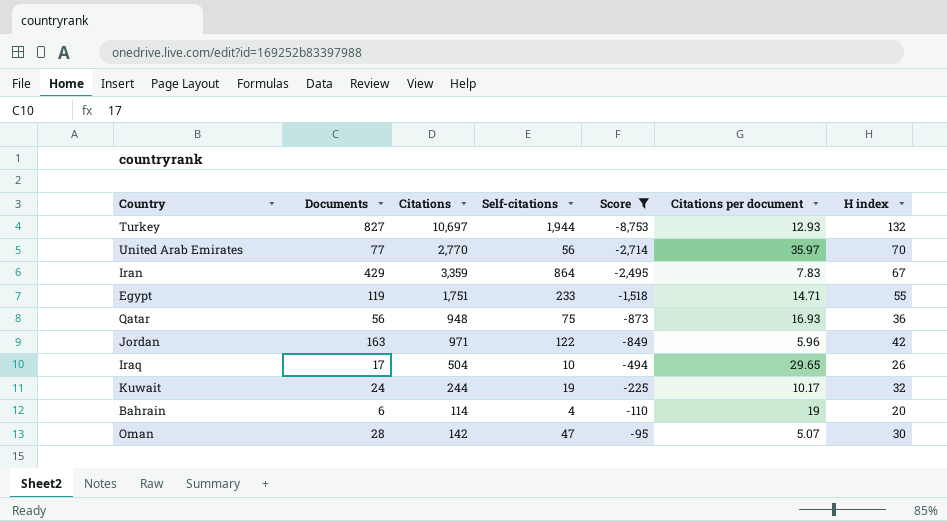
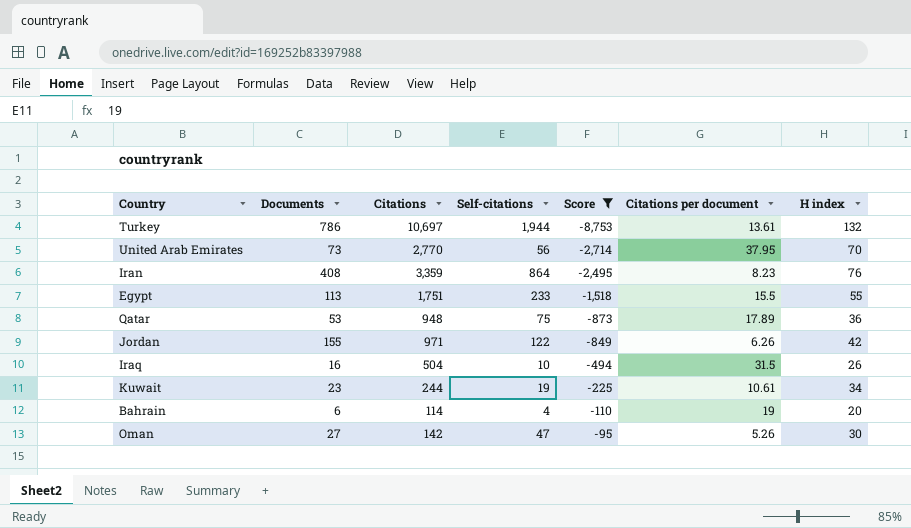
Turkey | Documents: 827 -> 786
Turkey | Citations per document: 12.93 -> 13.61
United Arab Emirates | Documents: 77 -> 73
United Arab Emirates | Citations per document: 35.97 -> 37.95
Iran | Documents: 429 -> 408
Iran | Citations per document: 7.83 -> 8.23
Iran | H index: 67 -> 76
Egypt | Documents: 119 -> 113
Egypt | Citations per document: 14.71 -> 15.5
Qatar | Documents: 56 -> 53
Qatar | Citations per document: 16.93 -> 17.89
Jordan | Documents: 163 -> 155
Jordan | Citations per document: 5.96 -> 6.26
Iraq | Documents: 17 -> 16
Iraq | Citations per document: 29.65 -> 31.5
Kuwait | Documents: 24 -> 23
Kuwait | Citations per document: 10.17 -> 10.61
Kuwait | H index: 32 -> 34
Oman | Documents: 28 -> 27
Oman | Citations per document: 5.07 -> 5.26

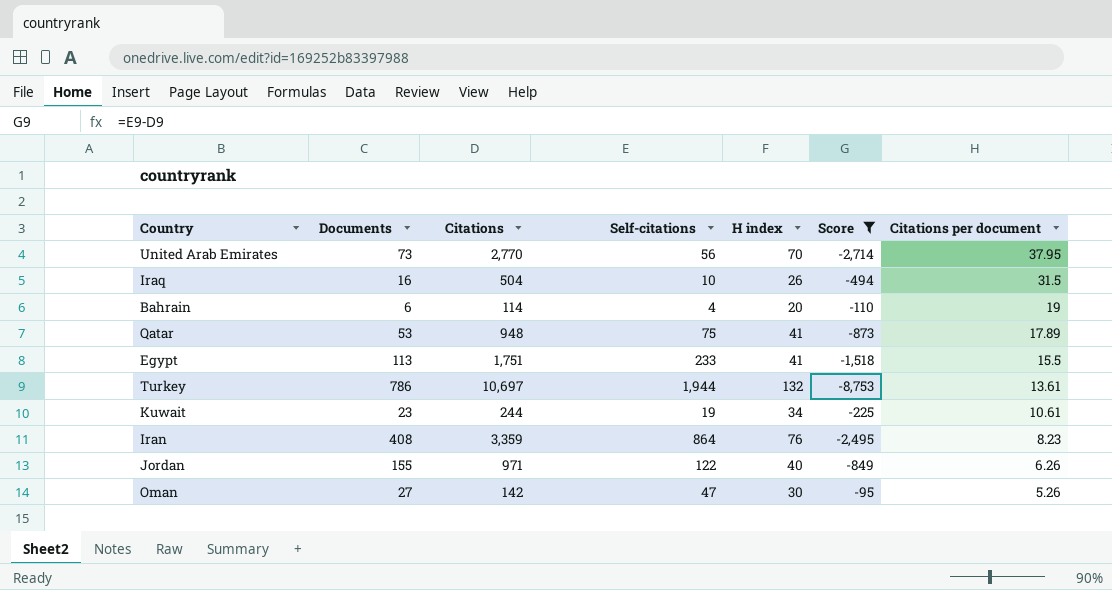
row order: Score ascending -> Citations per document descending
column H index | position: 7 -> 5
Qatar | H index: 36 -> 41
Egypt | H index: 55 -> 41
Jordan | H index: 42 -> 40

